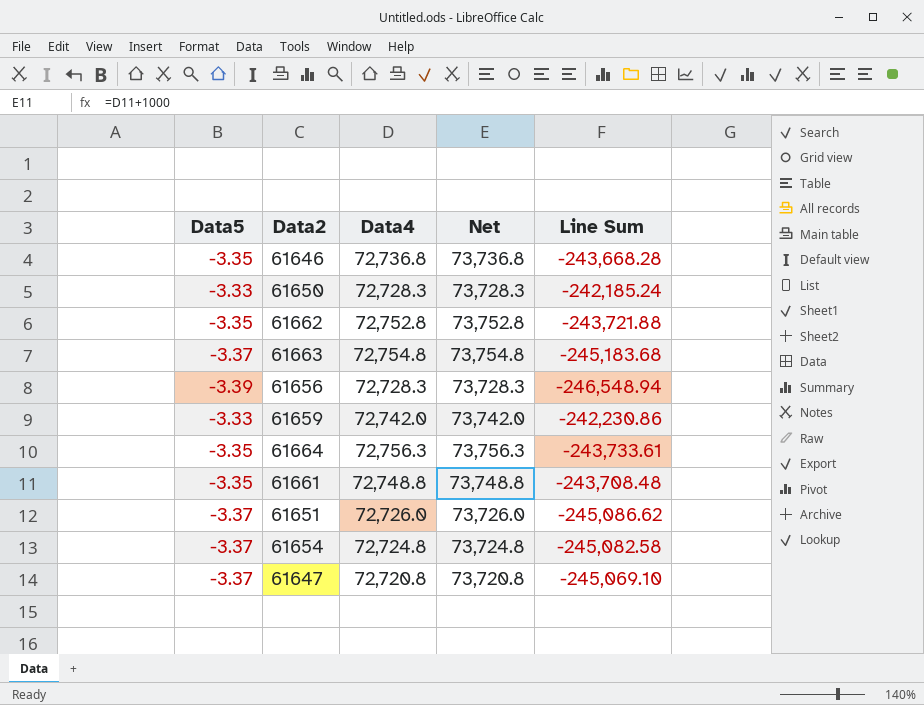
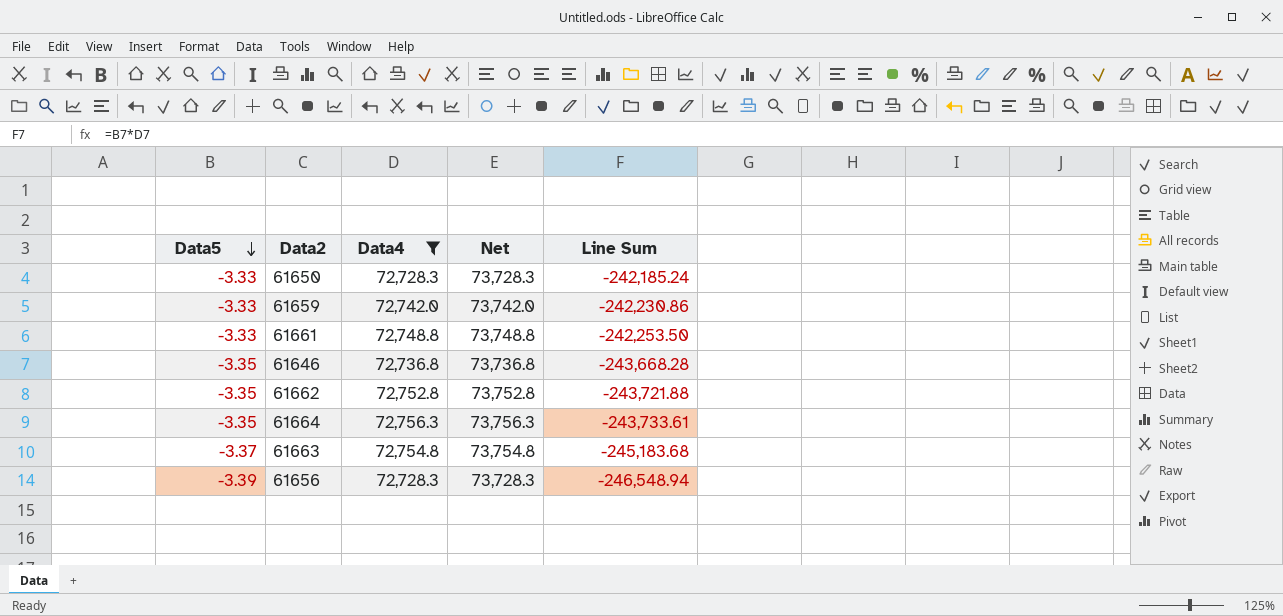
filter: none -> Data4 >= 72,728.3
row order: none -> Data5 descending
61661 | Data5: -3.35 -> -3.33
61661 | Line Sum: -243,708.48 -> -242,253.50

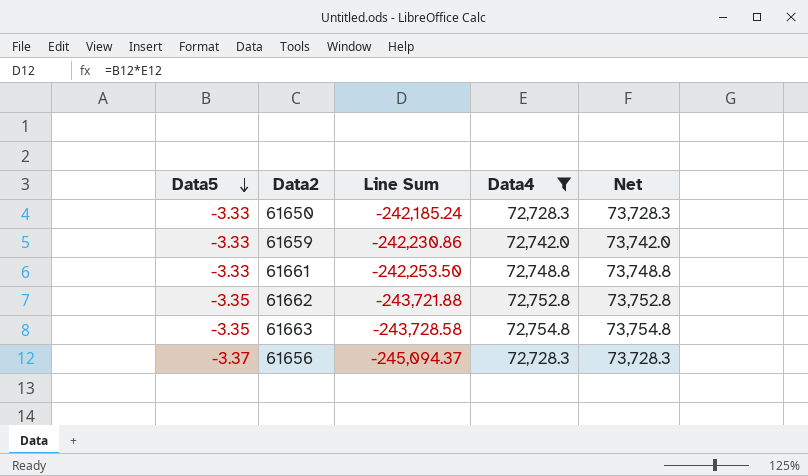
column Line Sum | position: 5 -> 3
row 61646: -3.35 | 72,736.8 | 73,736.8 | -243,668.28 -> none
row 61664: -3.35 | 72,756.3 | 73,756.3 | -243,733.61 -> none
61663 | Data5: -3.37 -> -3.35
61663 | Line Sum: -245,183.68 -> -243,728.58
61656 | Data5: -3.39 -> -3.37
61656 | Line Sum: -246,548.94 -> -245,094.37

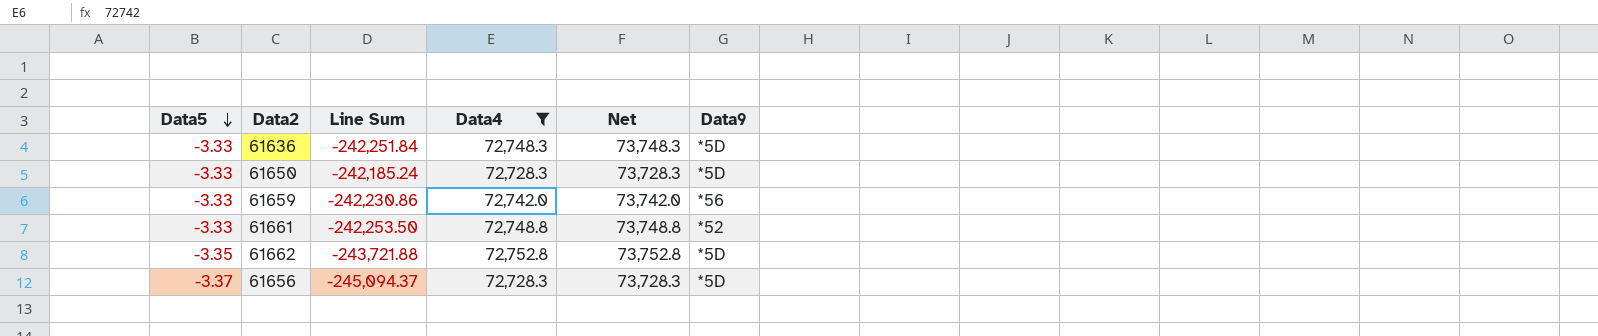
column Data9 | position: none -> 6
row 61663: -3.35 | -243,728.58 | 72,754.8 | 73,754.8 -> none
row 61636: none -> -3.33 | -242,251.84 | 72,748.3 | 73,748.3 | *5D

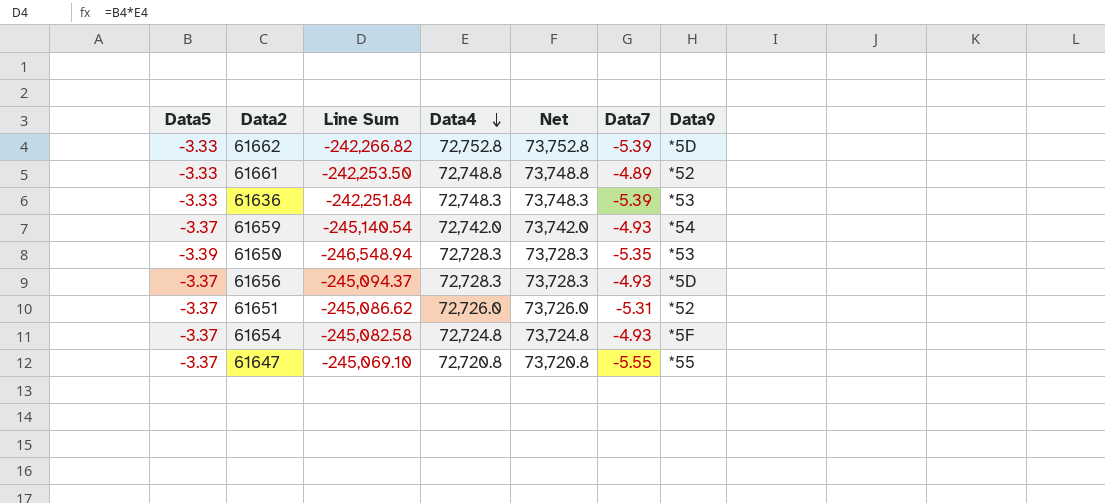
filter: Data4 >= 72,728.3 -> none
row order: Data5 descending -> Data4 descending
column Data7 | position: none -> 6
61662 | Data5: -3.35 -> -3.33
61662 | Line Sum: -243,721.88 -> -242,266.82
61636 | Data9: *5D -> *53
61659 | Data5: -3.33 -> -3.37
61659 | Line Sum: -242,230.86 -> -245,140.54
61659 | Data9: *56 -> *54
61650 | Data5: -3.33 -> -3.39
61650 | Line Sum: -242,185.24 -> -246,548.94
61650 | Data9: *5D -> *53

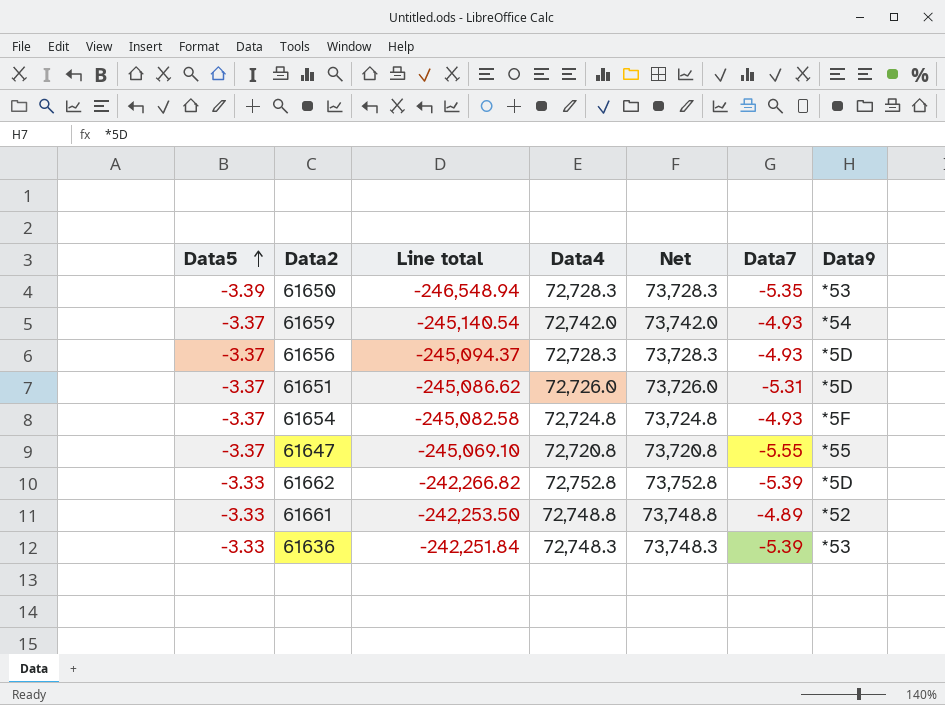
row order: Data4 descending -> Data5 ascending
column name: Line Sum -> Line total
61651 | Data9: *52 -> *5D

